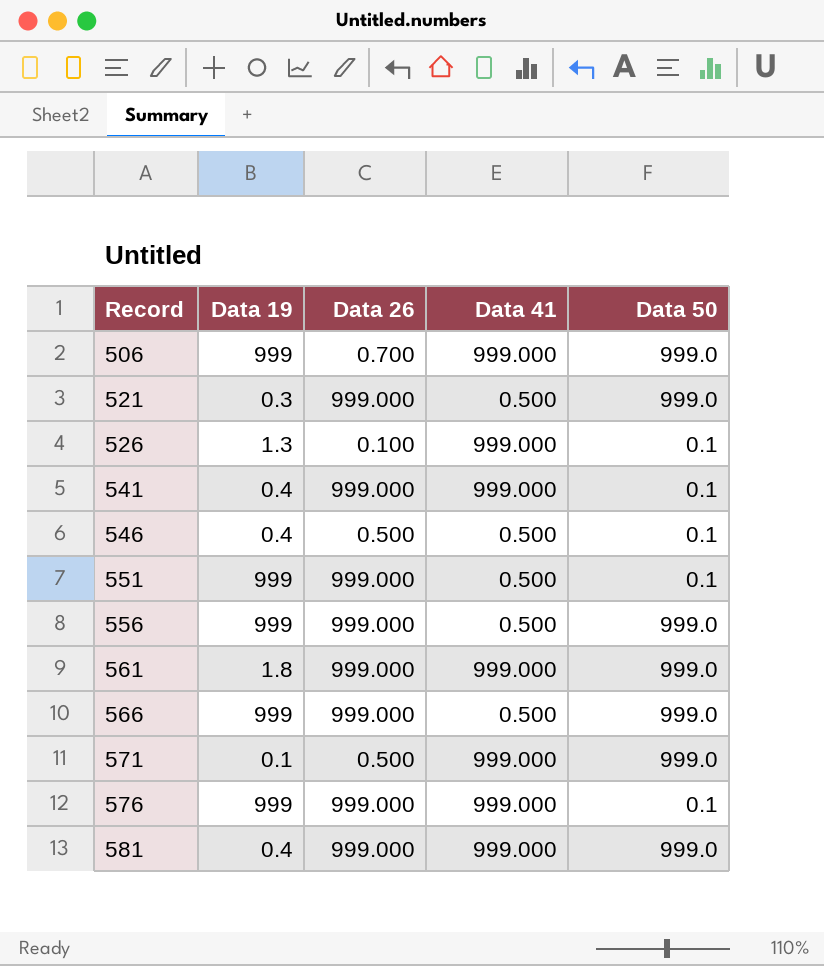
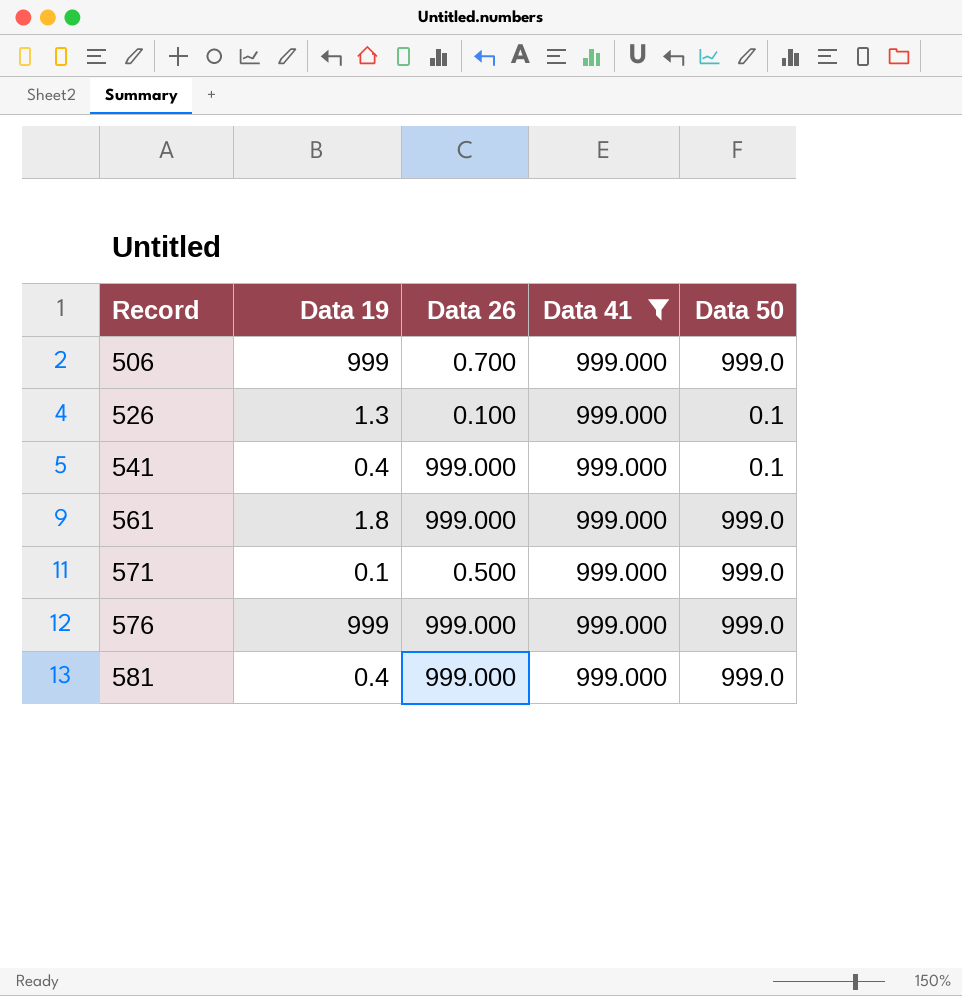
filter: none -> Data 41 = 999.000
576 | Data 50: 0.1 -> 999.0

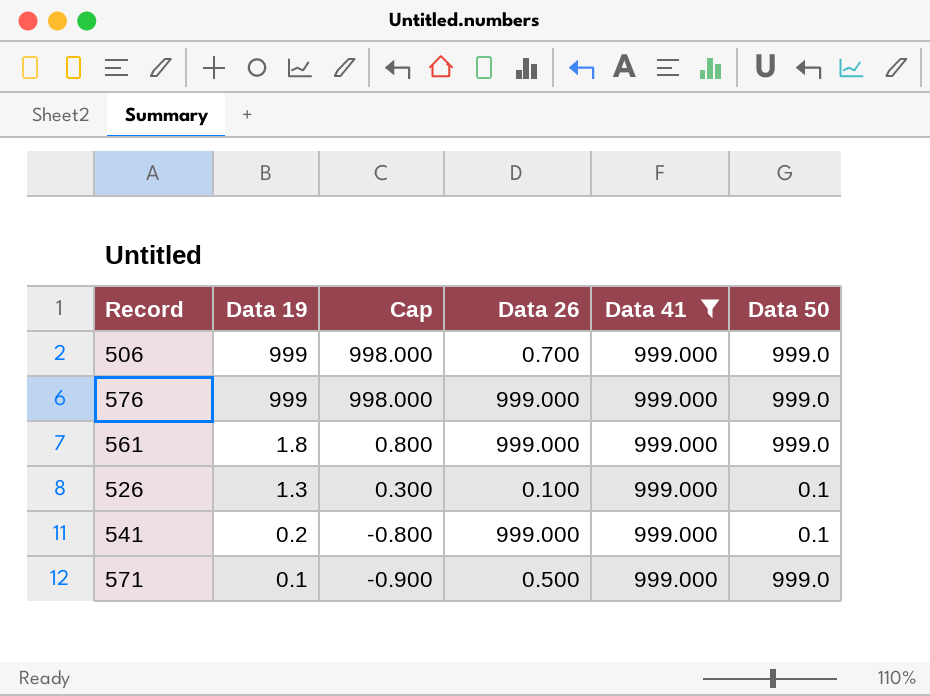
row order: Record ascending -> Data 19 descending
column Cap | formula: none -> [Data 19] - 1
row 581: 0.4 | 999.000 | 999.000 | 999.0 -> none
541 | Data 19: 0.4 -> 0.2

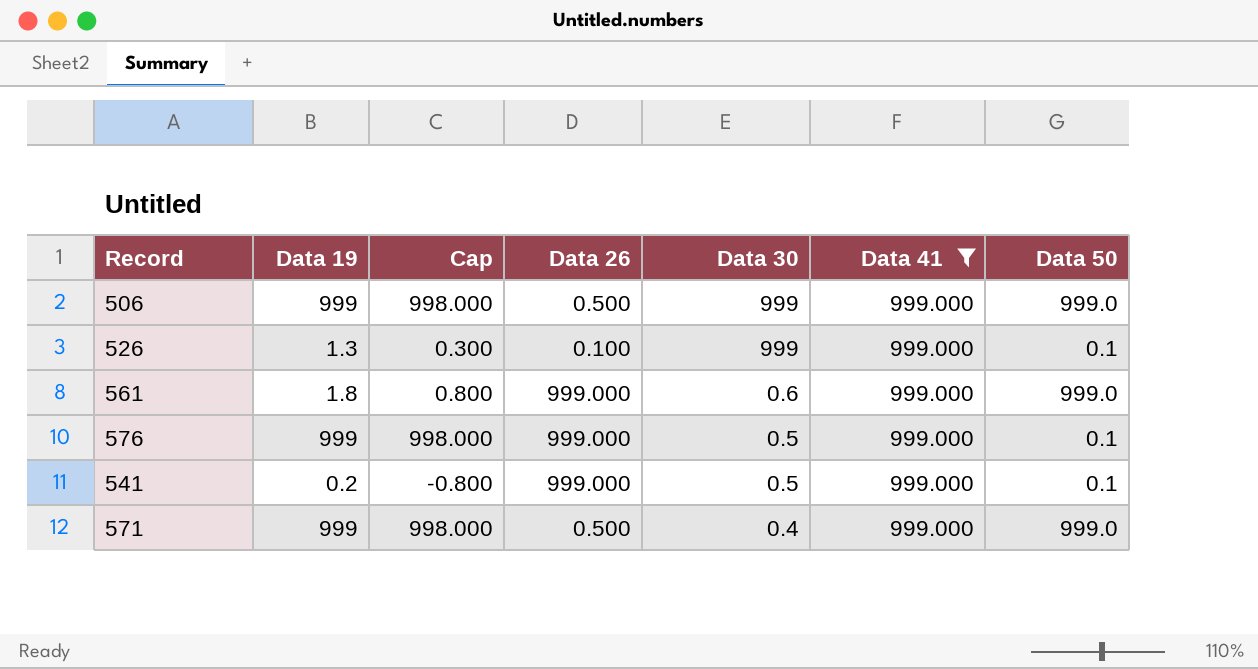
row order: Data 19 descending -> Data 30 descending
column Data 30 | position: none -> 5
506 | Data 26: 0.700 -> 0.500
576 | Data 50: 999.0 -> 0.1
571 | Data 19: 0.1 -> 999
571 | Cap: -0.900 -> 998.000

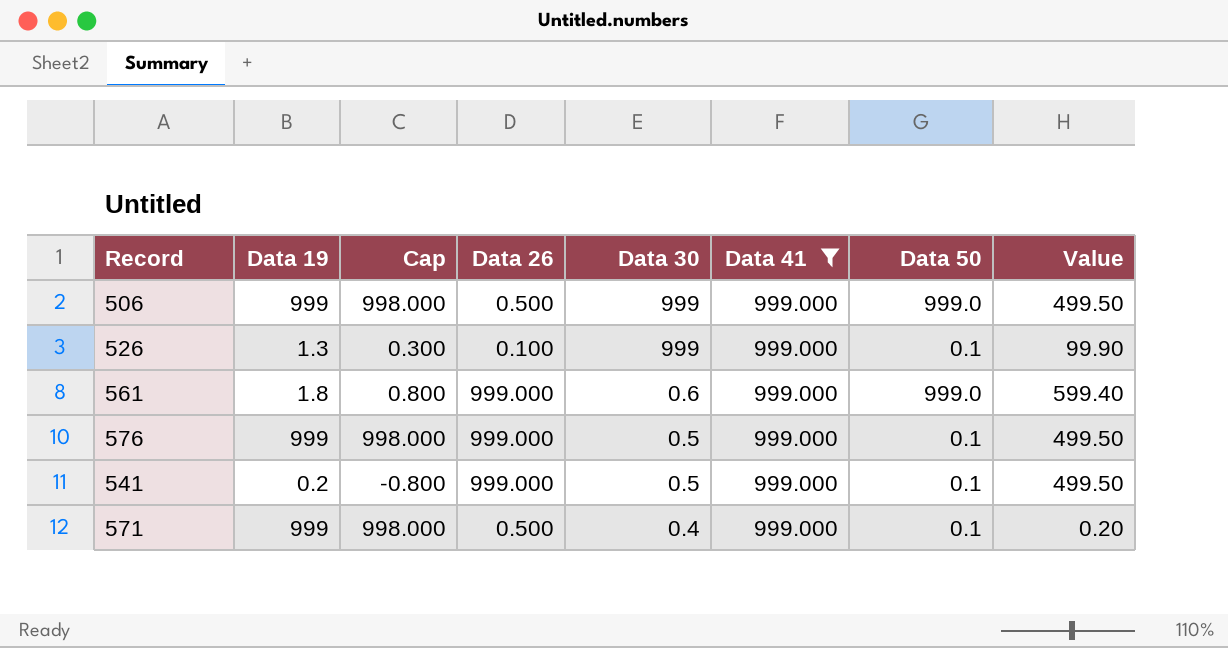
column Value | formula: none -> [Data 26] * [Data 30]
571 | Data 50: 999.0 -> 0.1

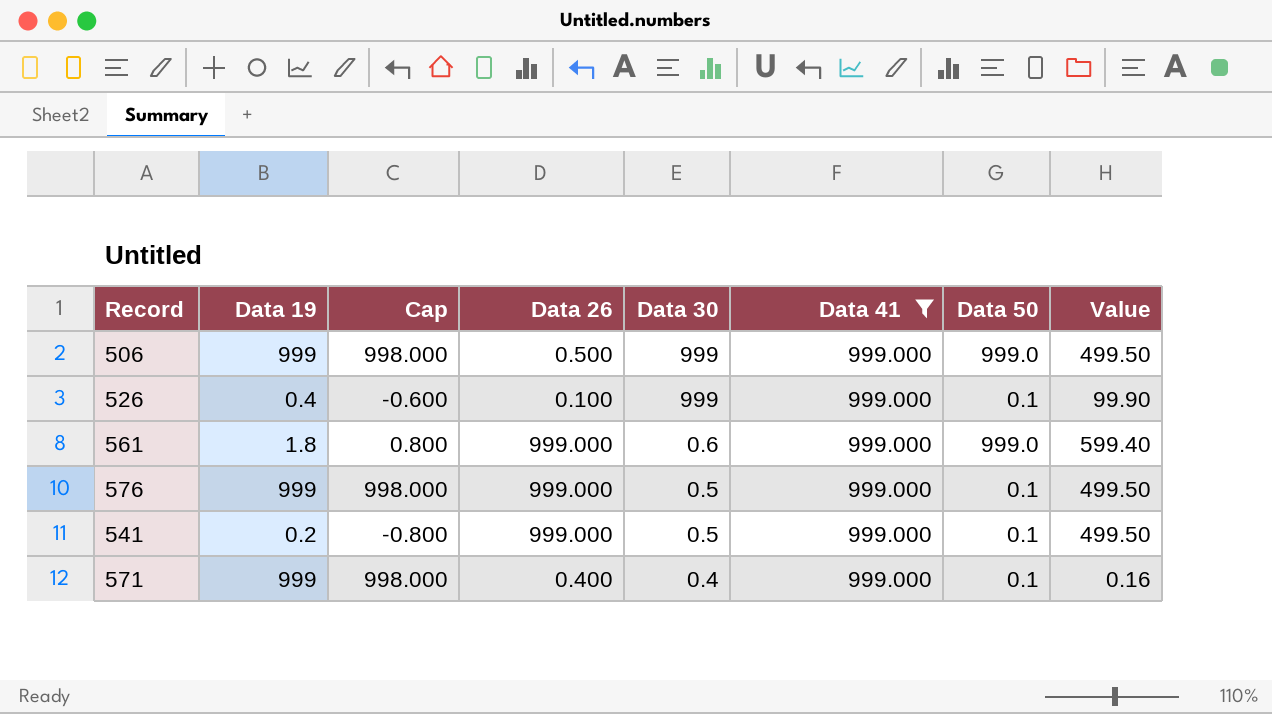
526 | Data 19: 1.3 -> 0.4
526 | Cap: 0.300 -> -0.600
571 | Data 26: 0.500 -> 0.400
571 | Value: 0.20 -> 0.16

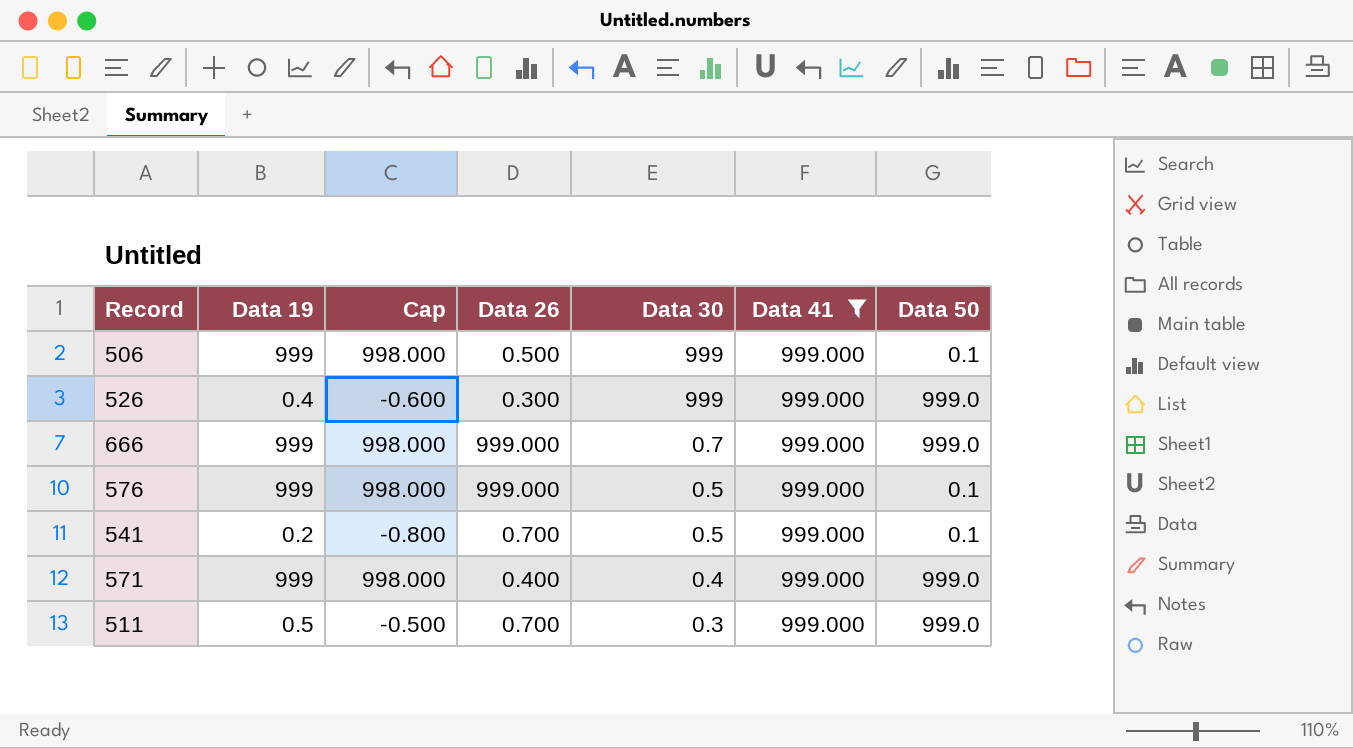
column Value | formula: [Data 26] * [Data 30] -> none
row 561: 1.8 | 0.800 | 999.000 | 0.6 | 999.000 | 999.0 | 599.40 -> none
506 | Data 50: 999.0 -> 0.1
526 | Data 26: 0.100 -> 0.300
526 | Data 50: 0.1 -> 999.0
row 666: none -> 999 | 998.000 | 999.000 | 0.7 | 999.000 | 999.0
541 | Data 26: 999.000 -> 0.700
571 | Data 50: 0.1 -> 999.0
row 511: none -> 0.5 | -0.500 | 0.700 | 0.3 | 999.000 | 999.0

